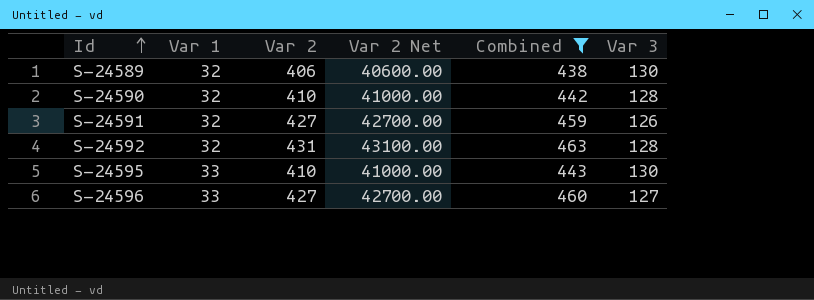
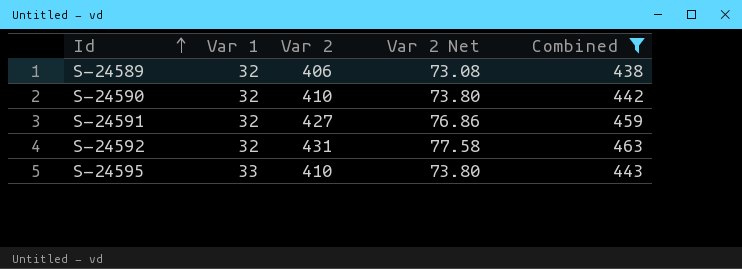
column Var 3 | position: 6 -> none
column Var 2 Net | formula: [Var 2] * 100 -> [Var 2] * 0.18
row S-24596: 33 | 427 | 42700.00 | 460 | 127 -> none

